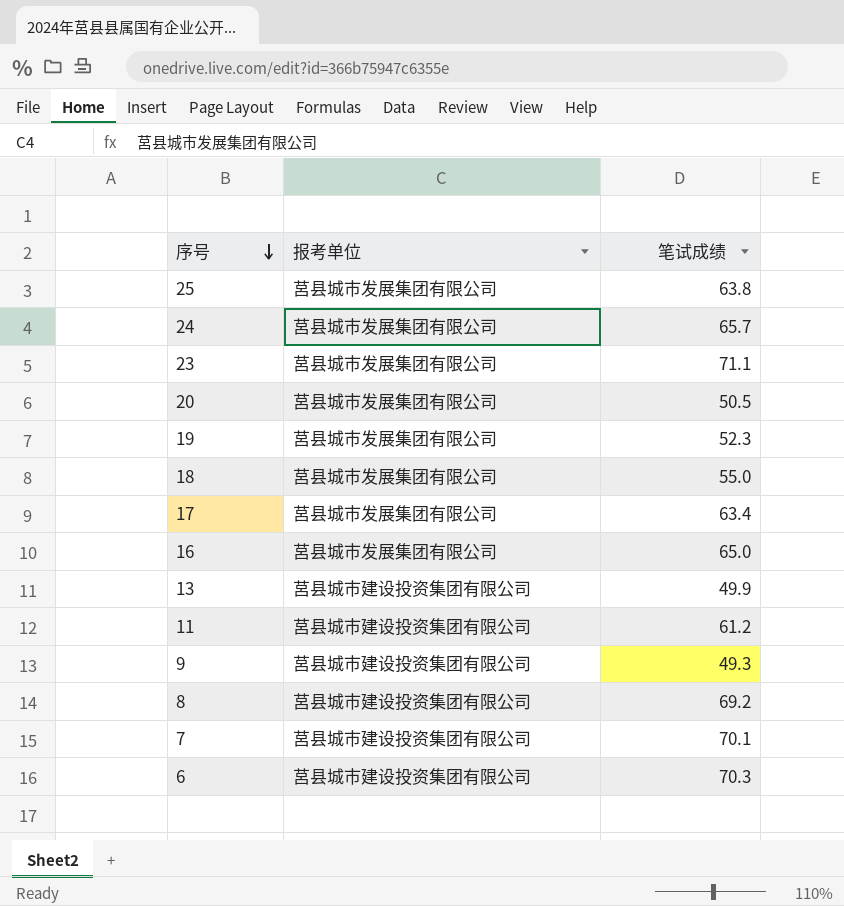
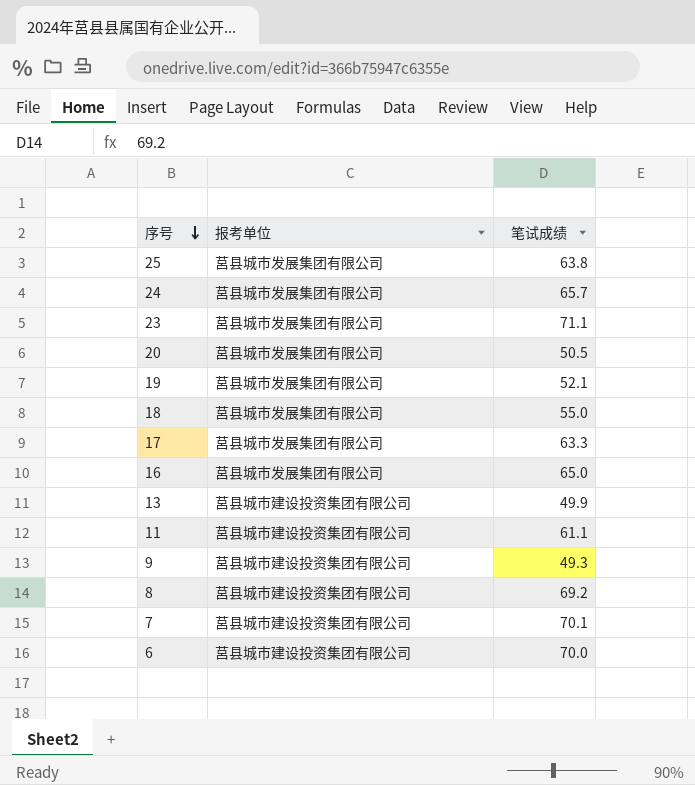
19 | 笔试成绩: 52.3 -> 52.1
17 | 笔试成绩: 63.4 -> 63.3
11 | 笔试成绩: 61.2 -> 61.1
6 | 笔试成绩: 70.3 -> 70.0

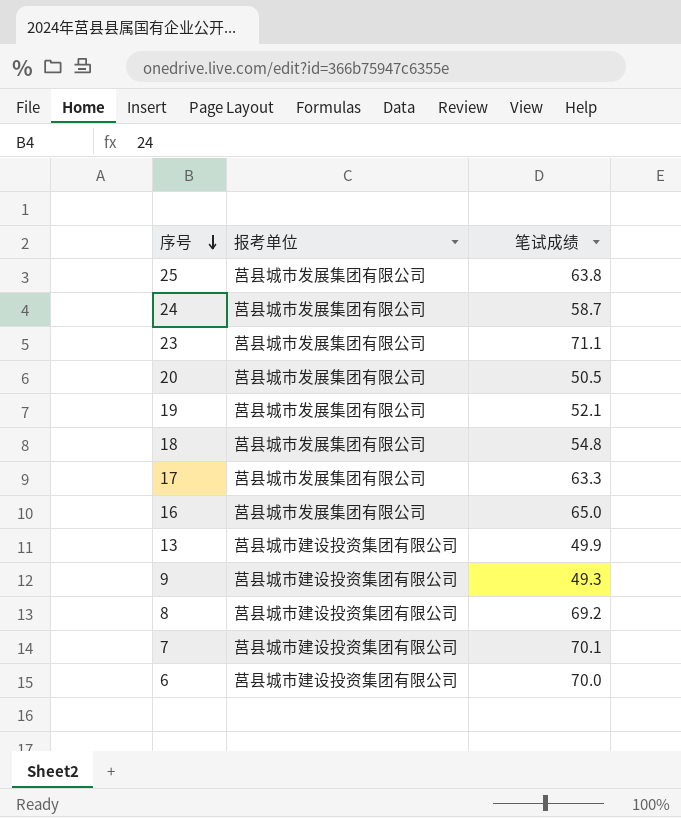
row 11: 莒县城市建设投资集团有限公司 | 61.1 -> none
24 | 笔试成绩: 65.7 -> 58.7
18 | 笔试成绩: 55.0 -> 54.8

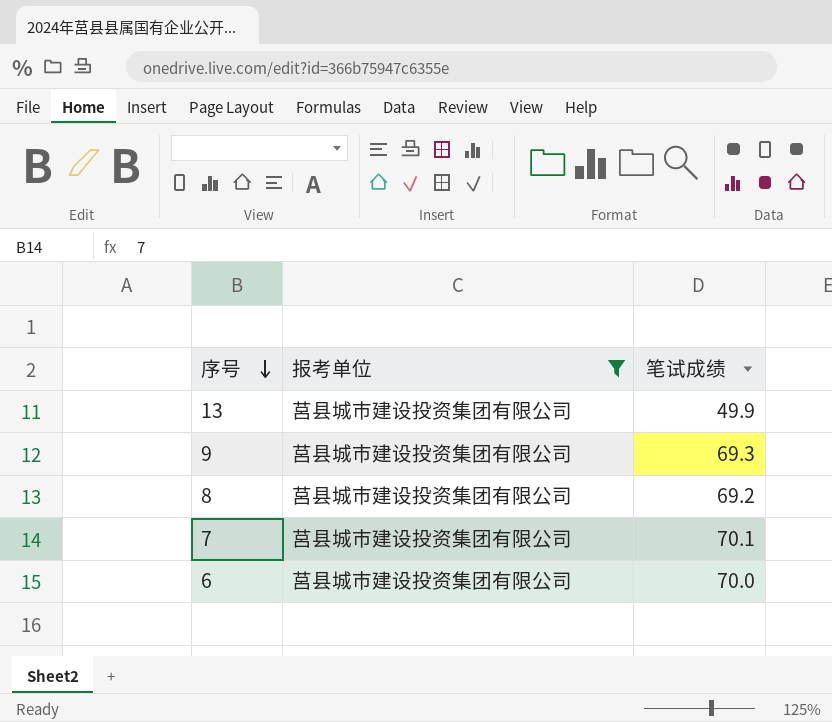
filter: none -> 报考单位 = 莒县城市建设投资集团有限公司
9 | 笔试成绩: 49.3 -> 69.3

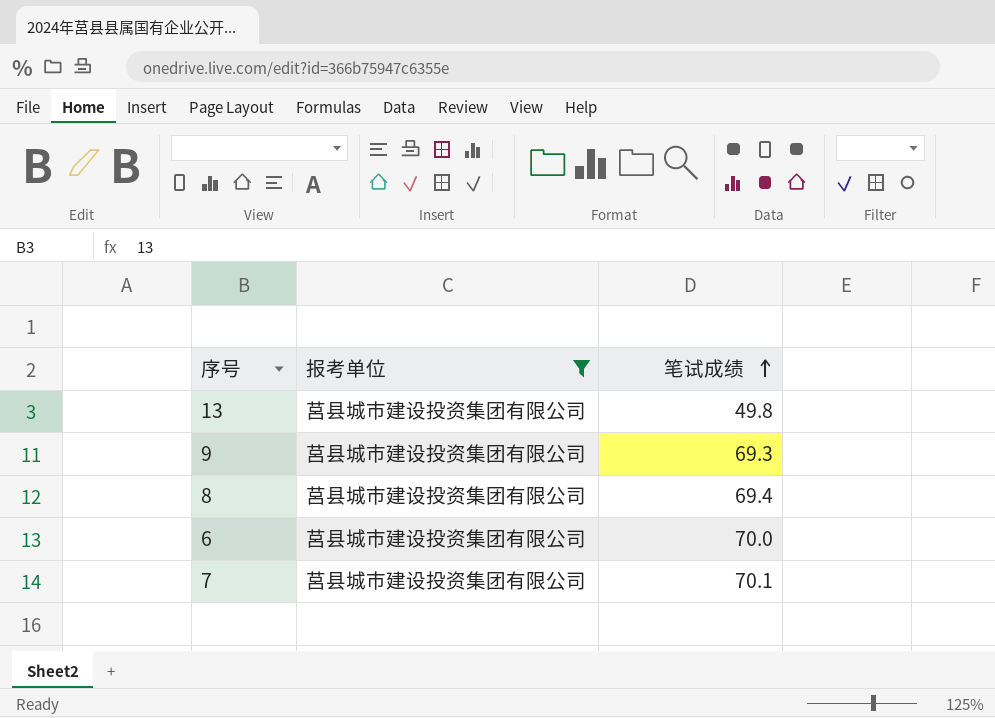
row order: 序号 descending -> 笔试成绩 ascending
13 | 笔试成绩: 49.9 -> 49.8
8 | 笔试成绩: 69.2 -> 69.4

